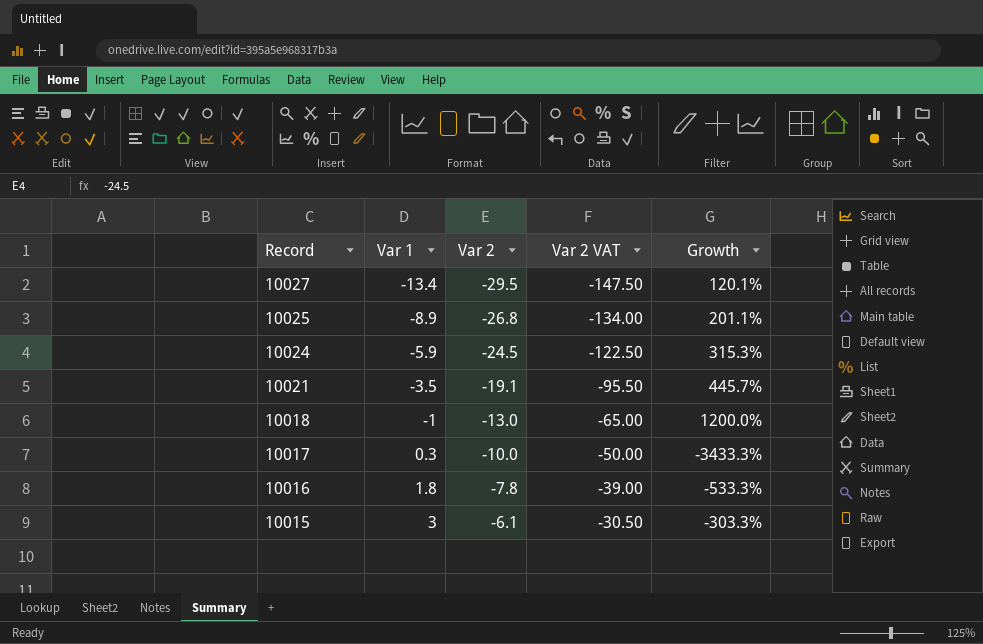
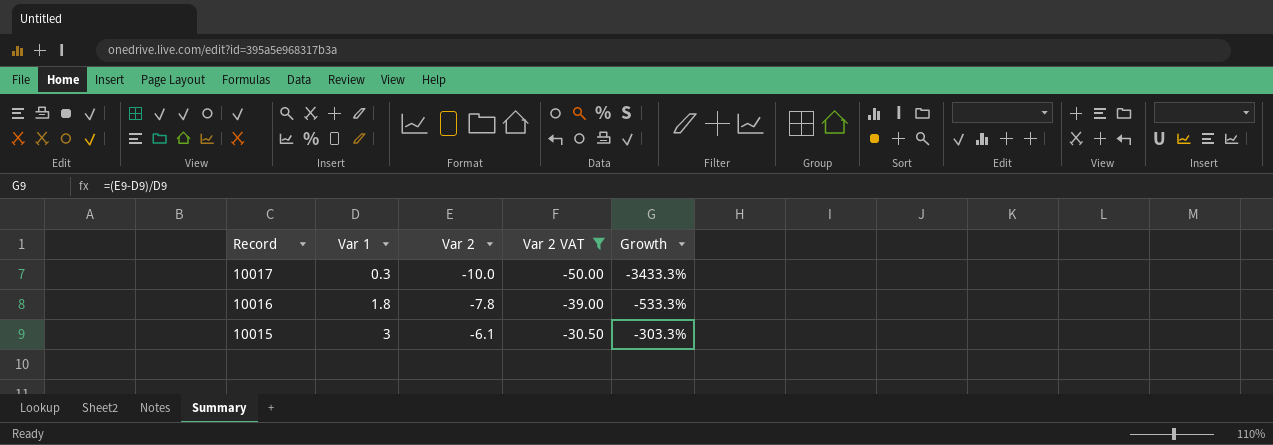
filter: none -> Var 2 VAT >= -50.00

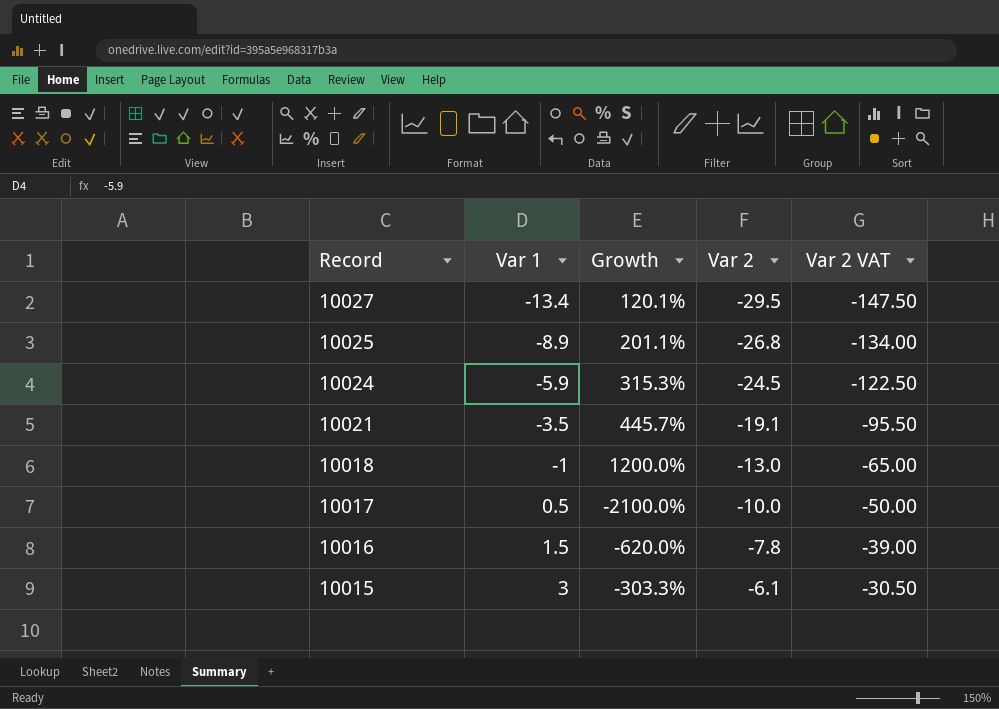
filter: Var 2 VAT >= -50.00 -> none
column Growth | position: 5 -> 3
10017 | Var 1: 0.3 -> 0.5
10017 | Growth: -3433.3% -> -2100.0%
10016 | Var 1: 1.8 -> 1.5
10016 | Growth: -533.3% -> -620.0%

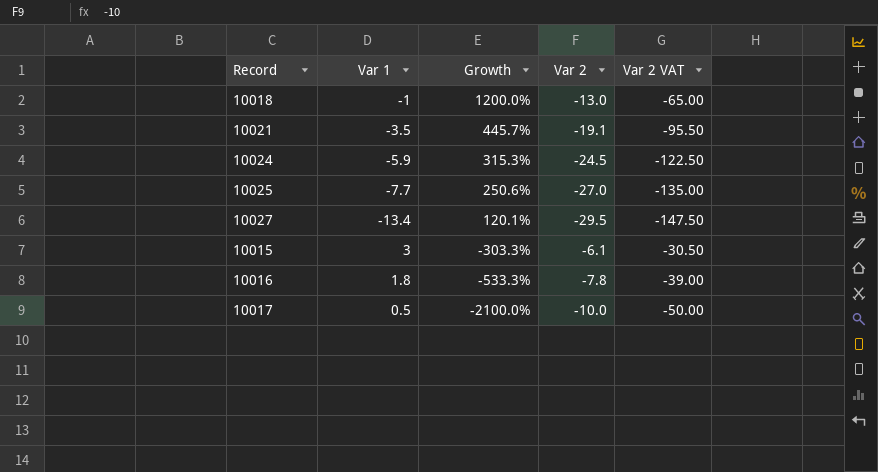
row order: Record descending -> Growth descending
10025 | Var 1: -8.9 -> -7.7
10025 | Growth: 201.1% -> 250.6%
10025 | Var 2: -26.8 -> -27.0
10025 | Var 2 VAT: -134.00 -> -135.00
10016 | Var 1: 1.5 -> 1.8
10016 | Growth: -620.0% -> -533.3%

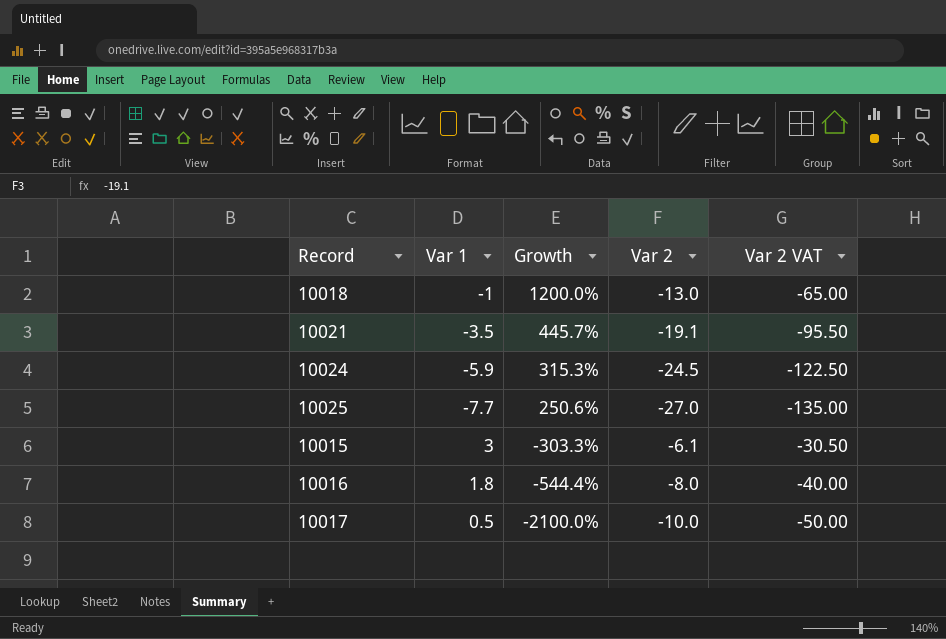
row 10027: -13.4 | 120.1% | -29.5 | -147.50 -> none
10016 | Growth: -533.3% -> -544.4%
10016 | Var 2: -7.8 -> -8.0
10016 | Var 2 VAT: -39.00 -> -40.00

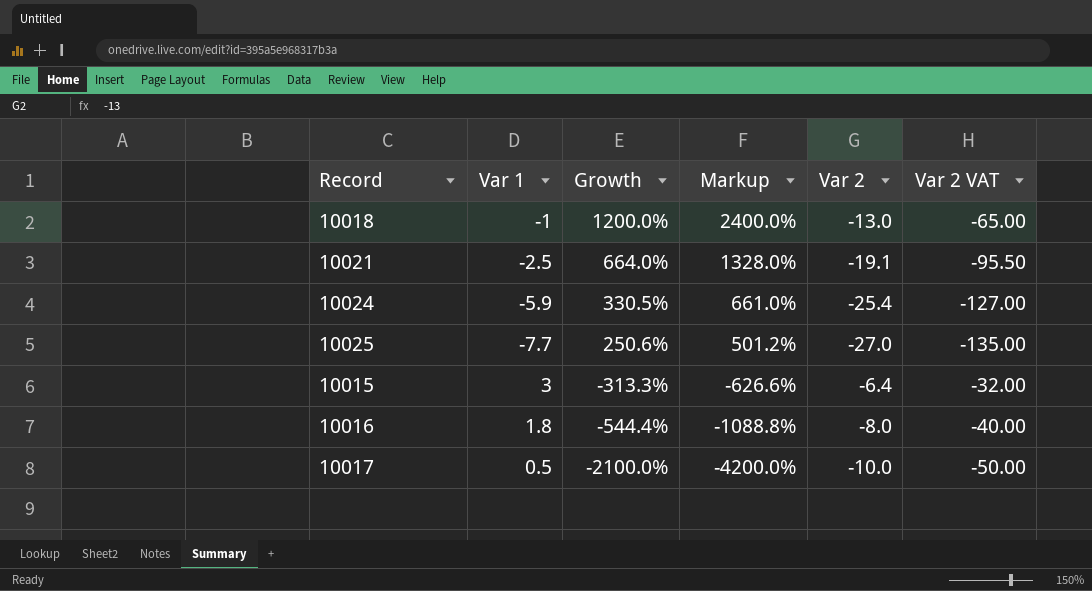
column Markup | formula: none -> [Growth] * 2
10021 | Var 1: -3.5 -> -2.5
10021 | Growth: 445.7% -> 664.0%
10024 | Growth: 315.3% -> 330.5%
10024 | Var 2: -24.5 -> -25.4
10024 | Var 2 VAT: -122.50 -> -127.00
10015 | Growth: -303.3% -> -313.3%
10015 | Var 2: -6.1 -> -6.4
10015 | Var 2 VAT: -30.50 -> -32.00

